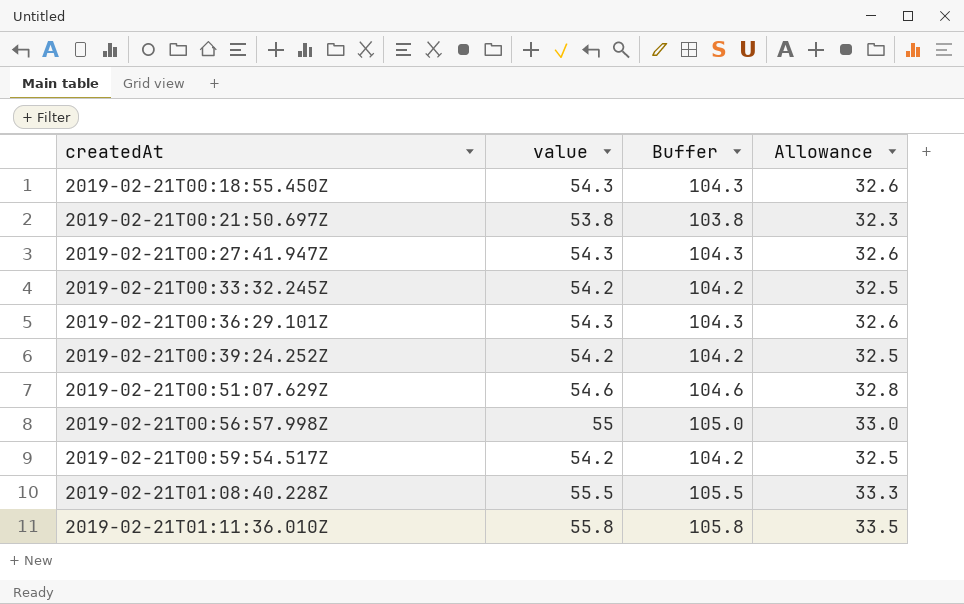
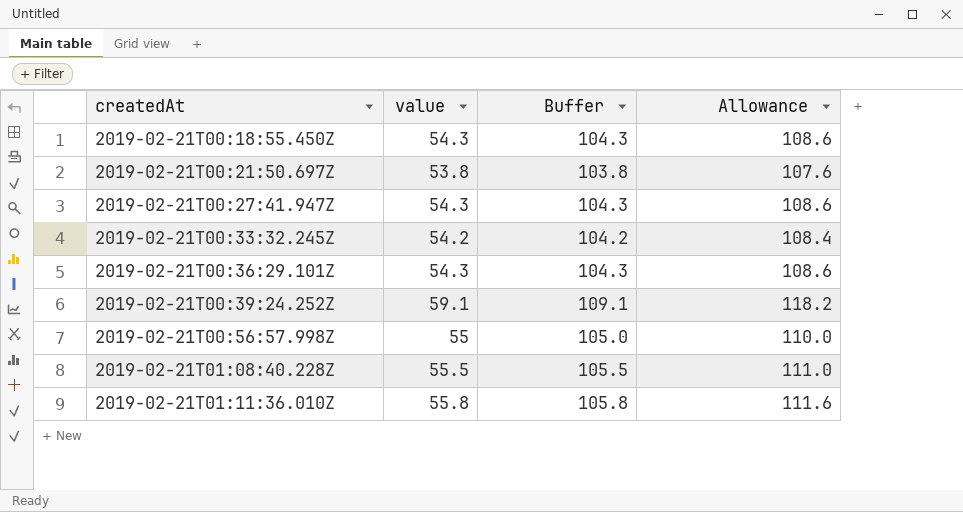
column Allowance | formula: [value] * 0.6 -> [value] * 2
row 2019-02-21T00:51:07.629Z: 54.6 | 104.6 | 32.8 -> none
row 2019-02-21T00:59:54.517Z: 54.2 | 104.2 | 32.5 -> none
2019-02-21T00:39:24.252Z | value: 54.2 -> 59.1
2019-02-21T00:39:24.252Z | Buffer: 104.2 -> 109.1

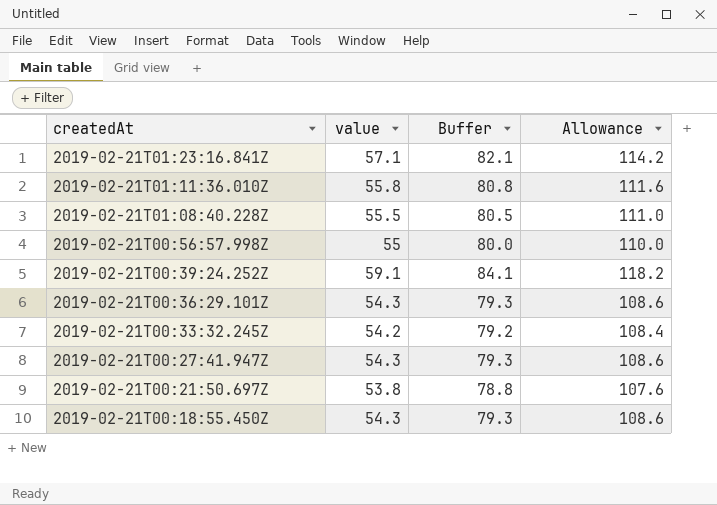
row order: createdAt ascending -> createdAt descending
column Buffer | formula: [value] + 50 -> [value] + 25
row 2019-02-21T01:23:16.841Z: none -> 57.1 | 82.1 | 114.2

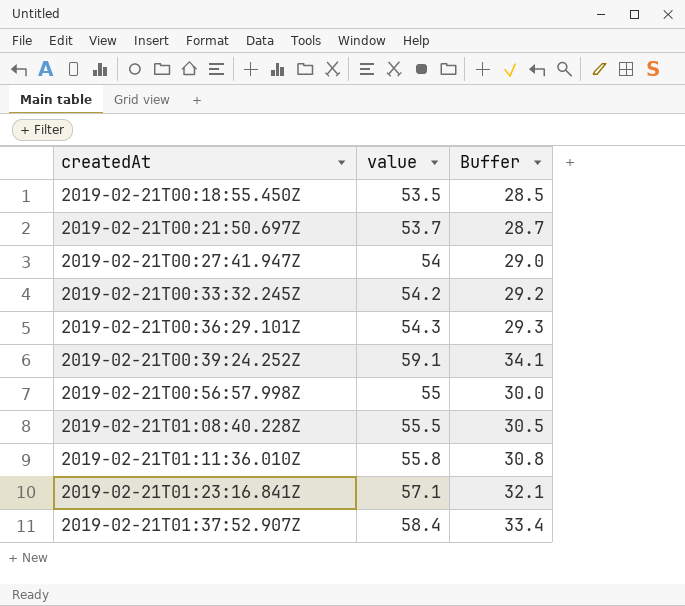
row order: createdAt descending -> createdAt ascending
column Allowance | formula: [value] * 2 -> none
column Buffer | formula: [value] + 25 -> [value] - 25
2019-02-21T00:18:55.450Z | value: 54.3 -> 53.5
2019-02-21T00:21:50.697Z | value: 53.8 -> 53.7
2019-02-21T00:27:41.947Z | value: 54.3 -> 54
row 2019-02-21T01:37:52.907Z: none -> 58.4 | 33.4

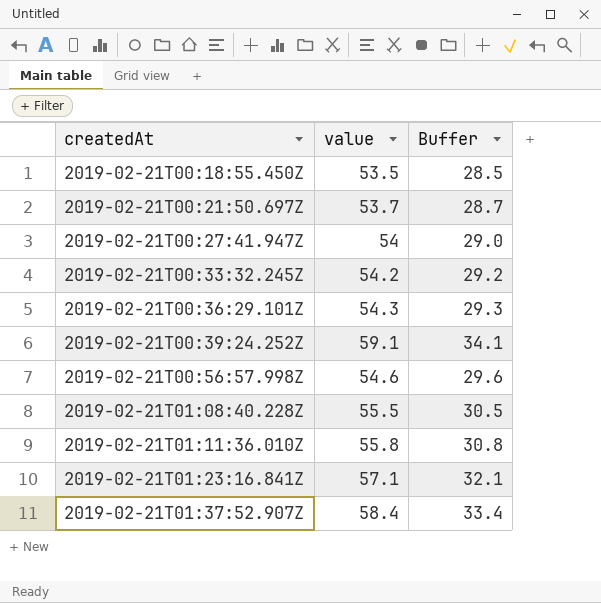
2019-02-21T00:56:57.998Z | value: 55 -> 54.6
2019-02-21T00:56:57.998Z | Buffer: 30.0 -> 29.6

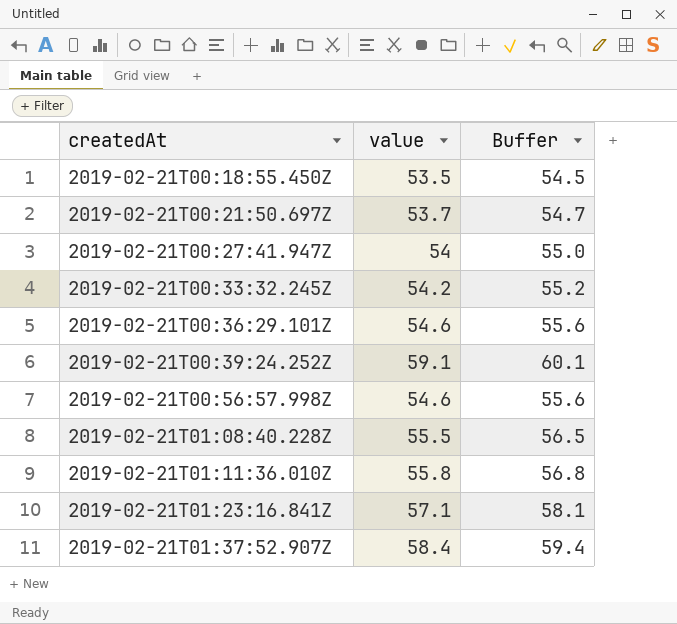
column Buffer | formula: [value] - 25 -> [value] + 1
2019-02-21T00:36:29.101Z | value: 54.3 -> 54.6

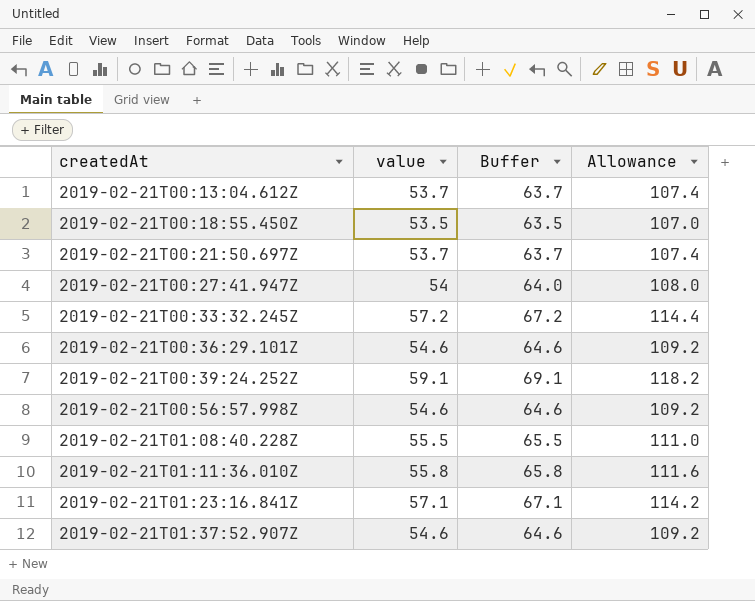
column Buffer | formula: [value] + 1 -> [value] + 10
column Allowance | formula: none -> [value] * 2
row 2019-02-21T00:13:04.612Z: none -> 53.7 | 63.7 | 107.4
2019-02-21T00:33:32.245Z | value: 54.2 -> 57.2
2019-02-21T01:37:52.907Z | value: 58.4 -> 54.6

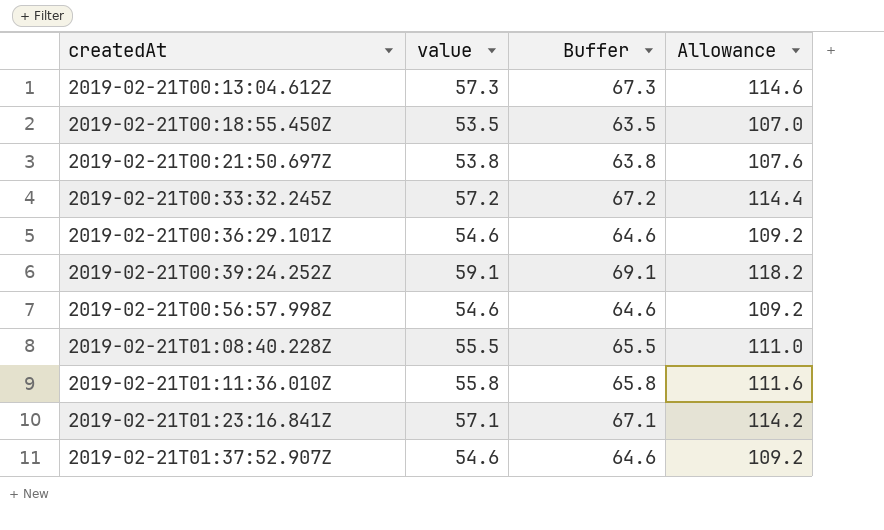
row 2019-02-21T00:27:41.947Z: 54 | 64.0 | 108.0 -> none
2019-02-21T00:13:04.612Z | value: 53.7 -> 57.3
2019-02-21T00:13:04.612Z | Buffer: 63.7 -> 67.3
2019-02-21T00:13:04.612Z | Allowance: 107.4 -> 114.6
2019-02-21T00:21:50.697Z | value: 53.7 -> 53.8
2019-02-21T00:21:50.697Z | Buffer: 63.7 -> 63.8
2019-02-21T00:21:50.697Z | Allowance: 107.4 -> 107.6

